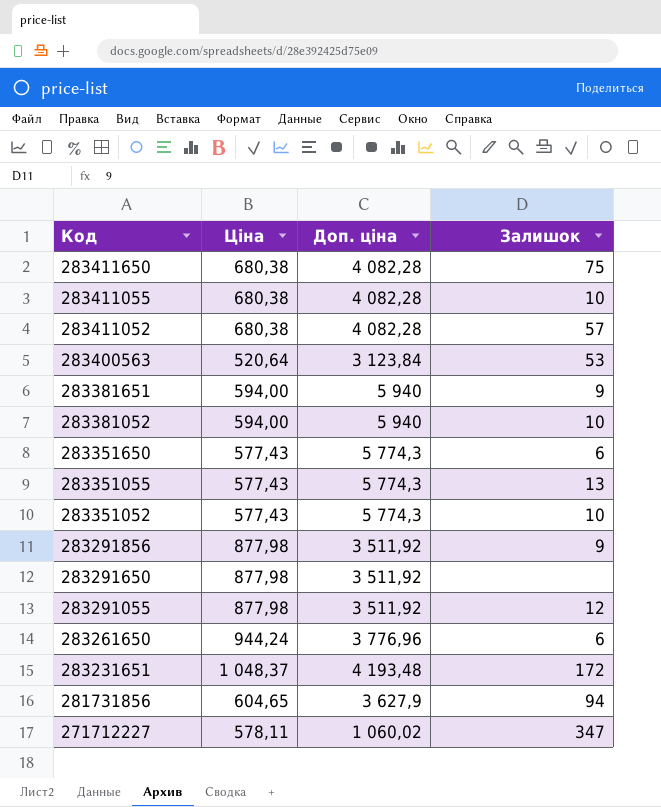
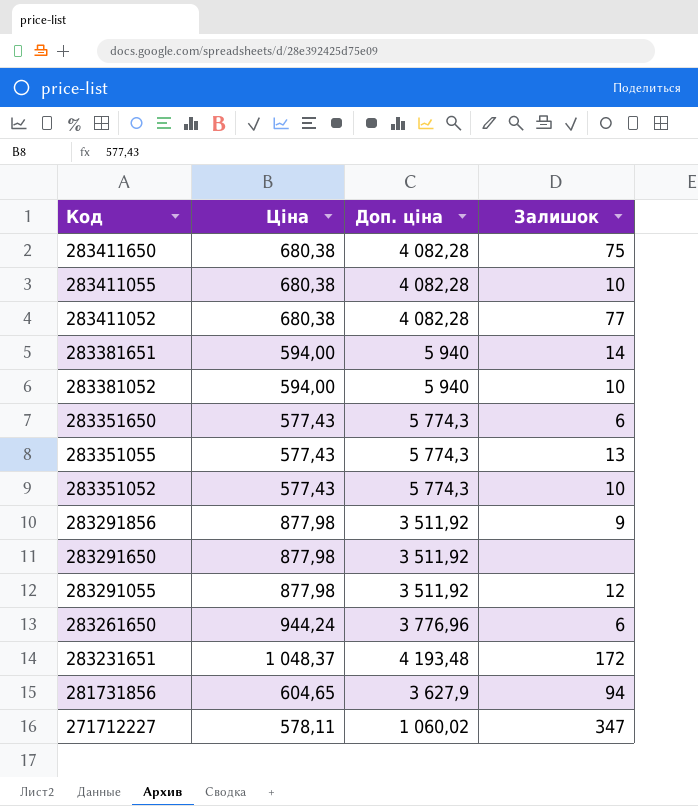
row 283400563: 520,64 | 3 123,84 | 53 -> none
283411052 | Залишок: 57 -> 77
283381651 | Залишок: 9 -> 14

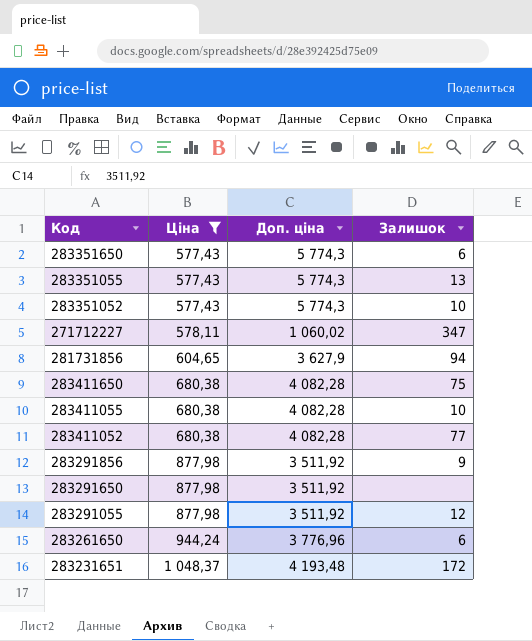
filter: none -> Ціна != 594,00
row order: Код descending -> Ціна ascending

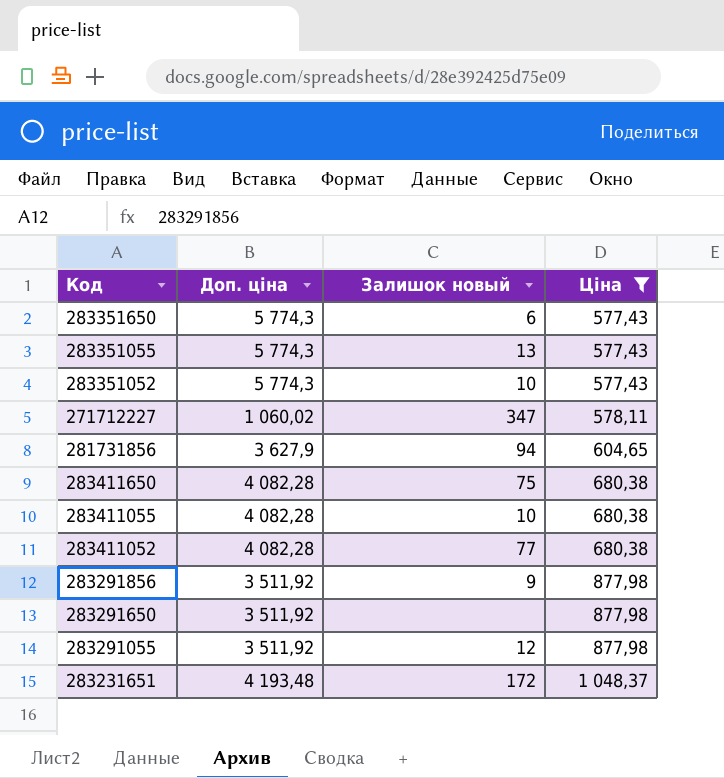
column name: Залишок -> Залишок новый
column Ціна | position: 2 -> 4
row 283261650: 944,24 | 3 776,96 | 6 -> none

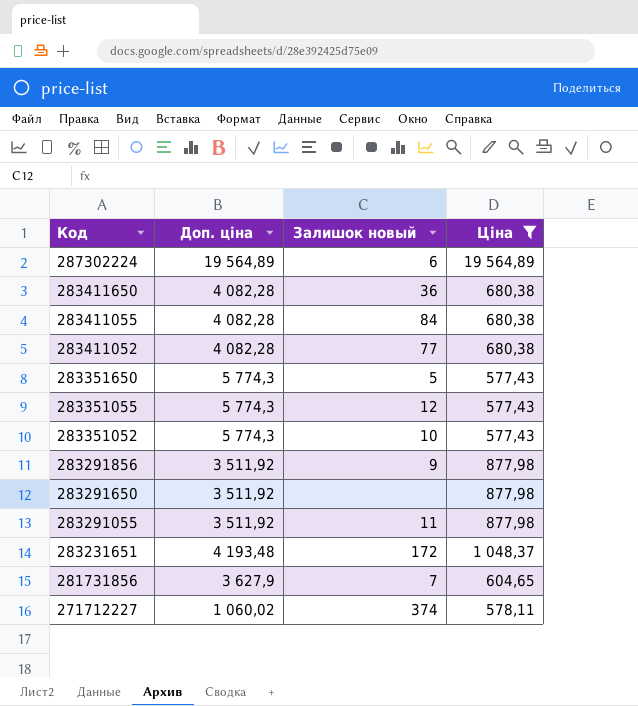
row order: Ціна ascending -> Код descending
row 287302224: none -> 19 564,89 | 6 | 19 564,89
283411650 | Залишок новый: 75 -> 36
283411055 | Залишок новый: 10 -> 84
283351650 | Залишок новый: 6 -> 5
283351055 | Залишок новый: 13 -> 12
283291055 | Залишок новый: 12 -> 11
281731856 | Залишок новый: 94 -> 7
271712227 | Залишок новый: 347 -> 374

